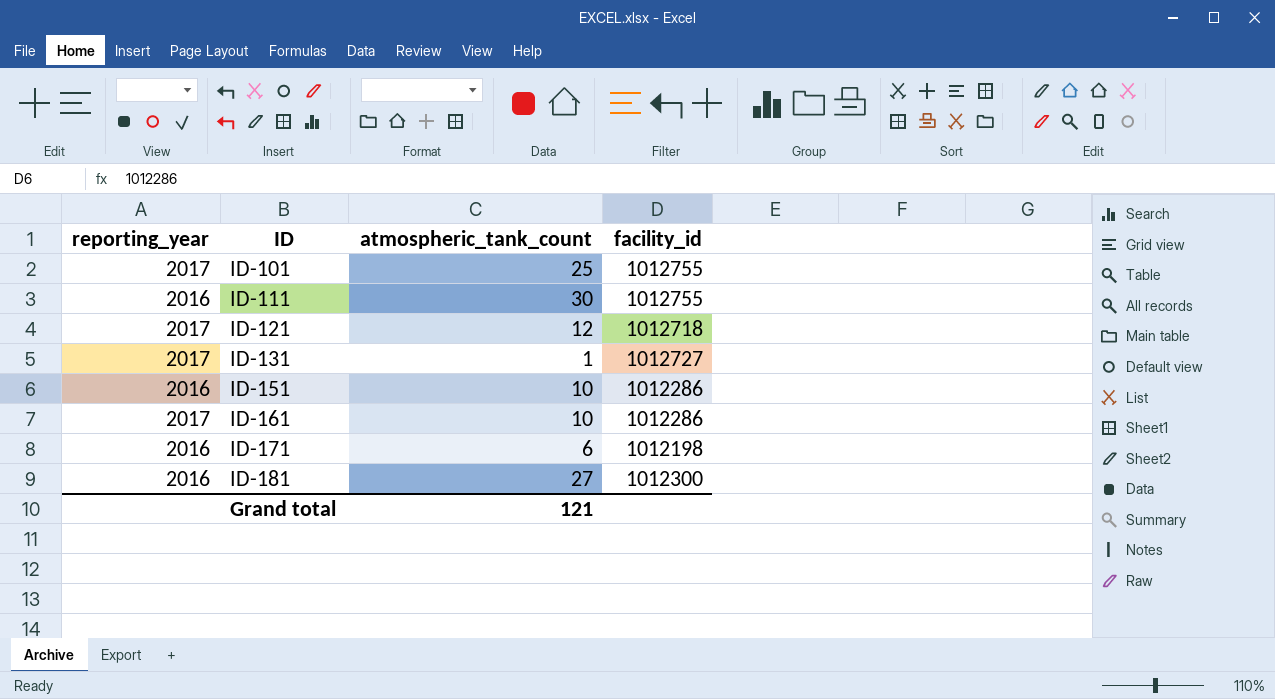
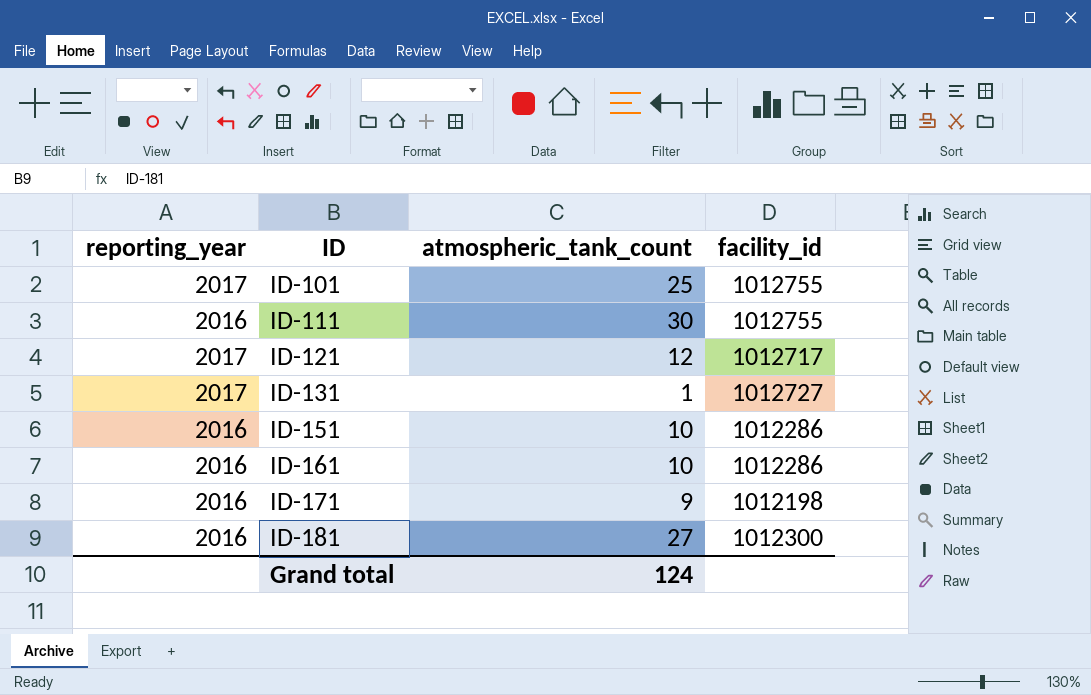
ID-121 | facility_id: 1012718 -> 1012717
ID-161 | reporting_year: 2017 -> 2016
ID-171 | atmospheric_tank_count: 6 -> 9
Grand total | atmospheric_tank_count: 121 -> 124

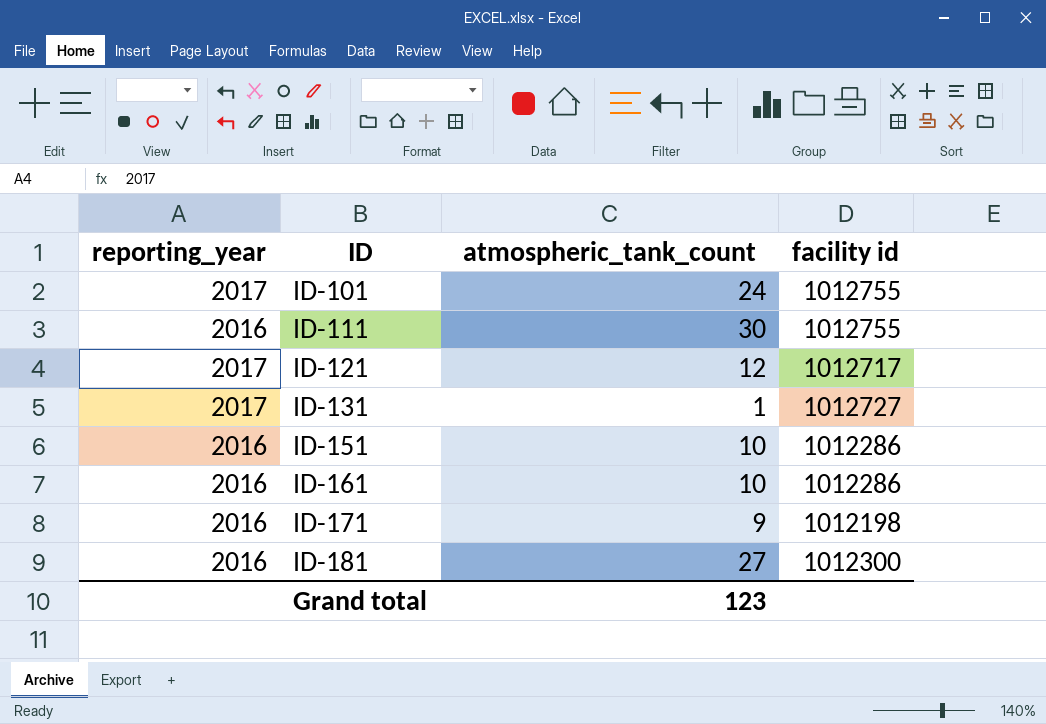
column name: facility_id -> facility id
ID-101 | atmospheric_tank_count: 25 -> 24
Grand total | atmospheric_tank_count: 124 -> 123

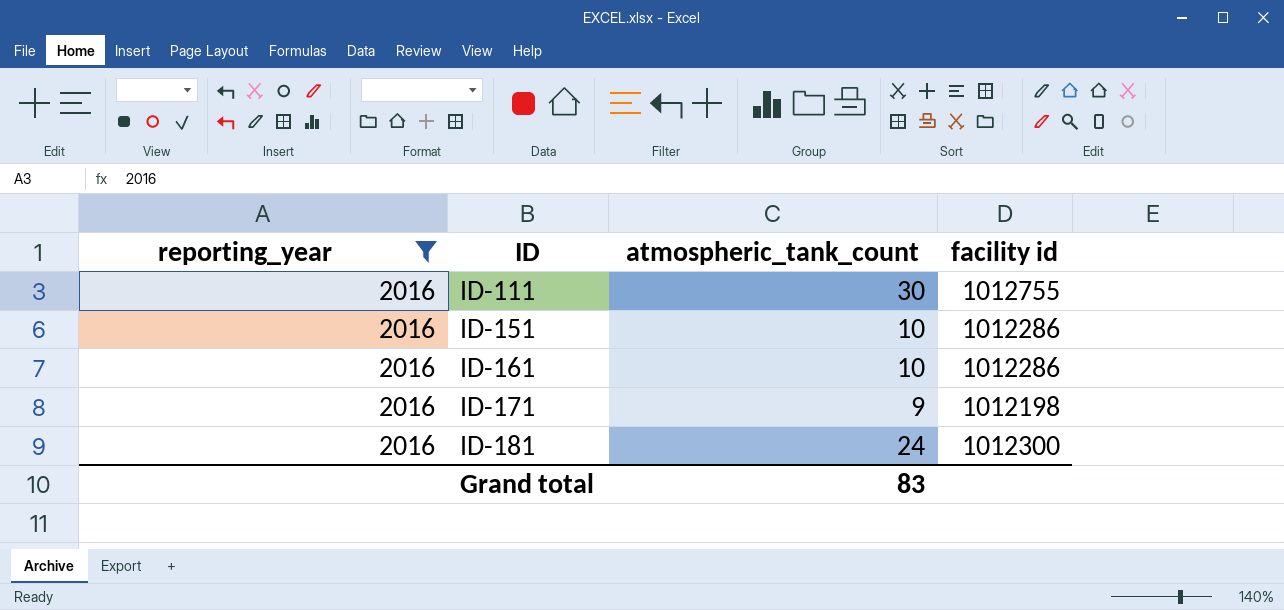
filter: none -> reporting_year = 2016
ID-181 | atmospheric_tank_count: 27 -> 24
Grand total | atmospheric_tank_count: 123 -> 83

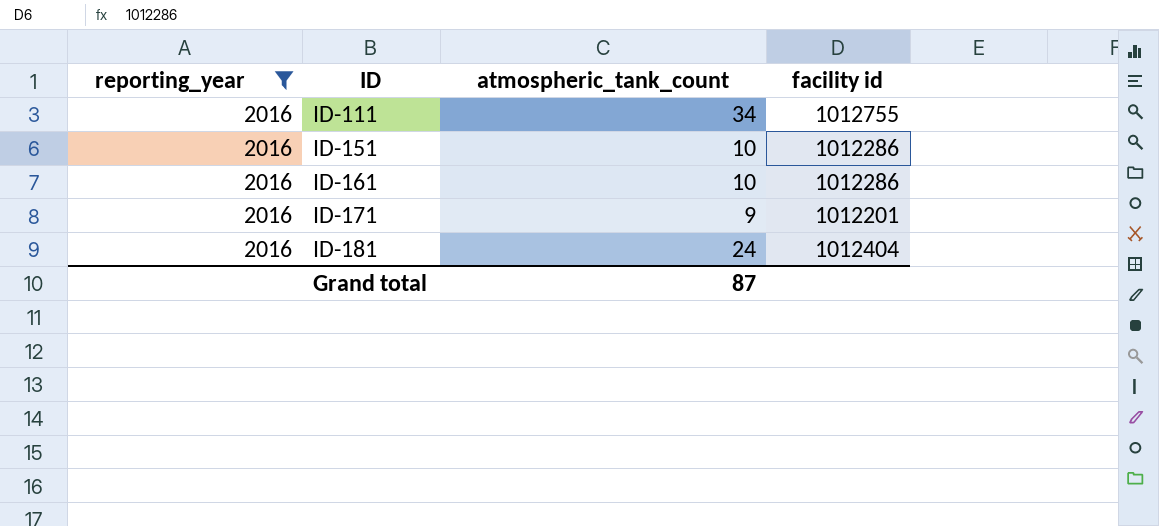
ID-111 | atmospheric_tank_count: 30 -> 34
ID-171 | facility id: 1012198 -> 1012201
ID-181 | facility id: 1012300 -> 1012404
Grand total | atmospheric_tank_count: 83 -> 87

